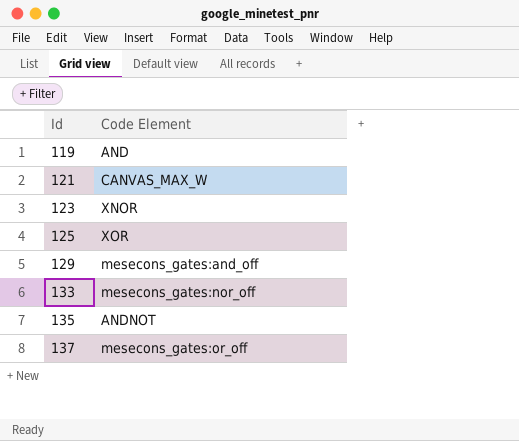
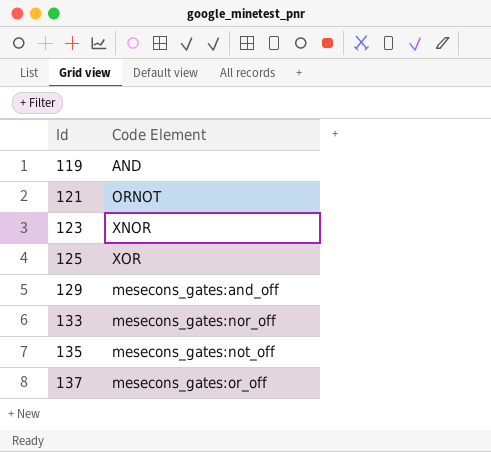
121 | Code Element: CANVAS_MAX_W -> ORNOT
135 | Code Element: ANDNOT -> mesecons_gates:not_off

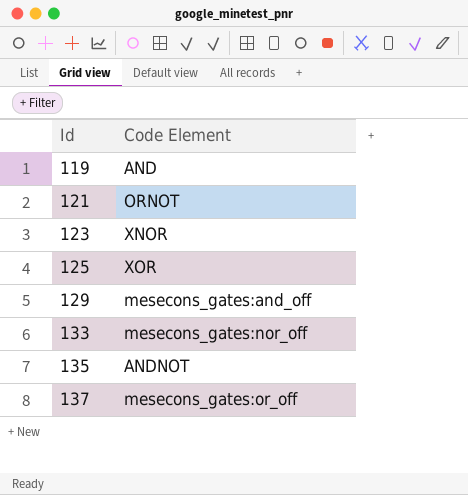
135 | Code Element: mesecons_gates:not_off -> ANDNOT

